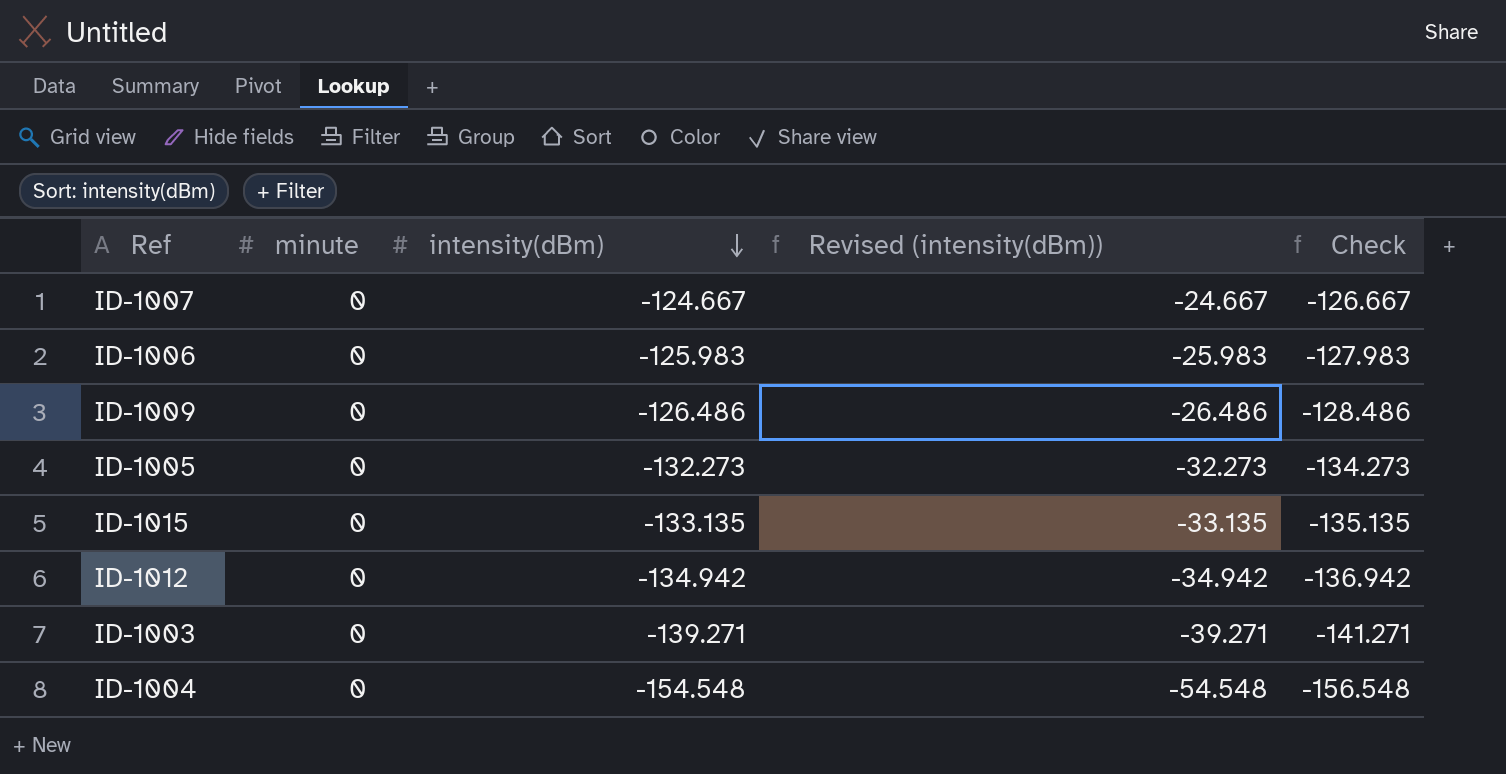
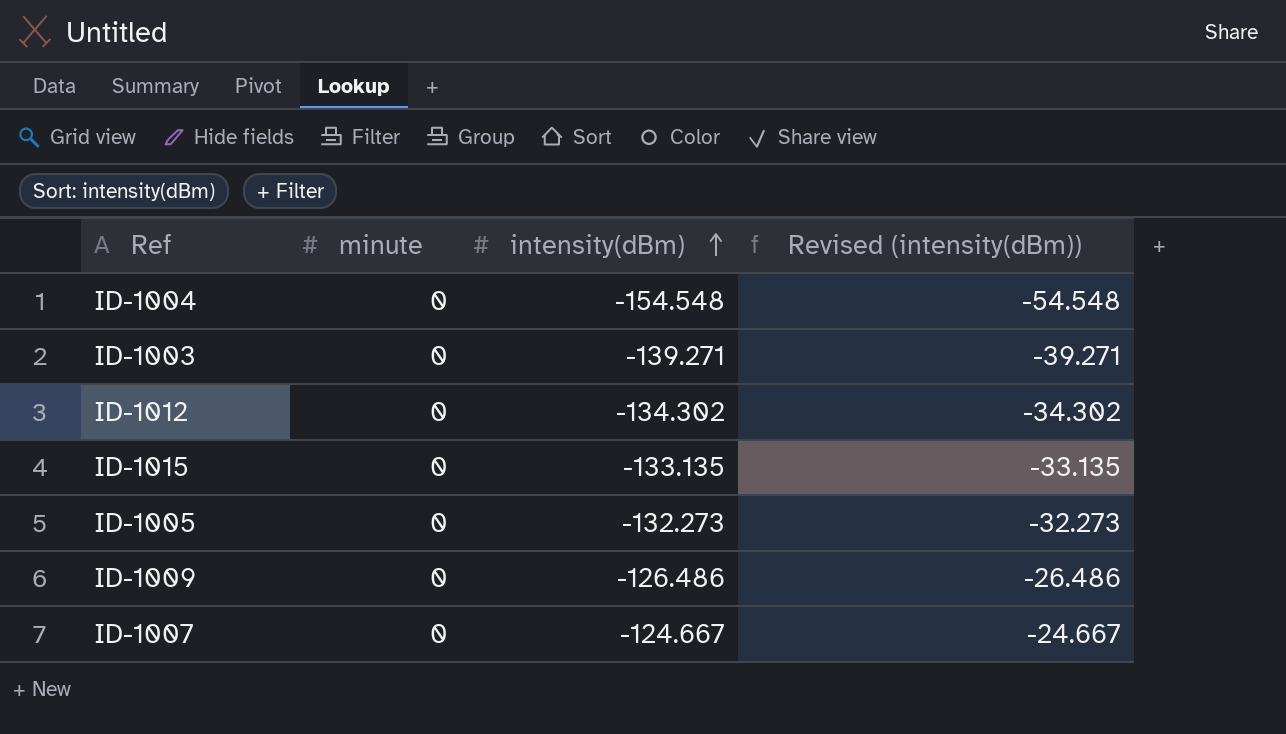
row order: intensity(dBm) descending -> intensity(dBm) ascending
column Check | formula: [intensity(dBm)] - 2 -> none
row ID-1006: 0 | -125.983 | -25.983 | -127.983 -> none
ID-1012 | intensity(dBm): -134.942 -> -134.302
ID-1012 | Revised (intensity(dBm)): -34.942 -> -34.302

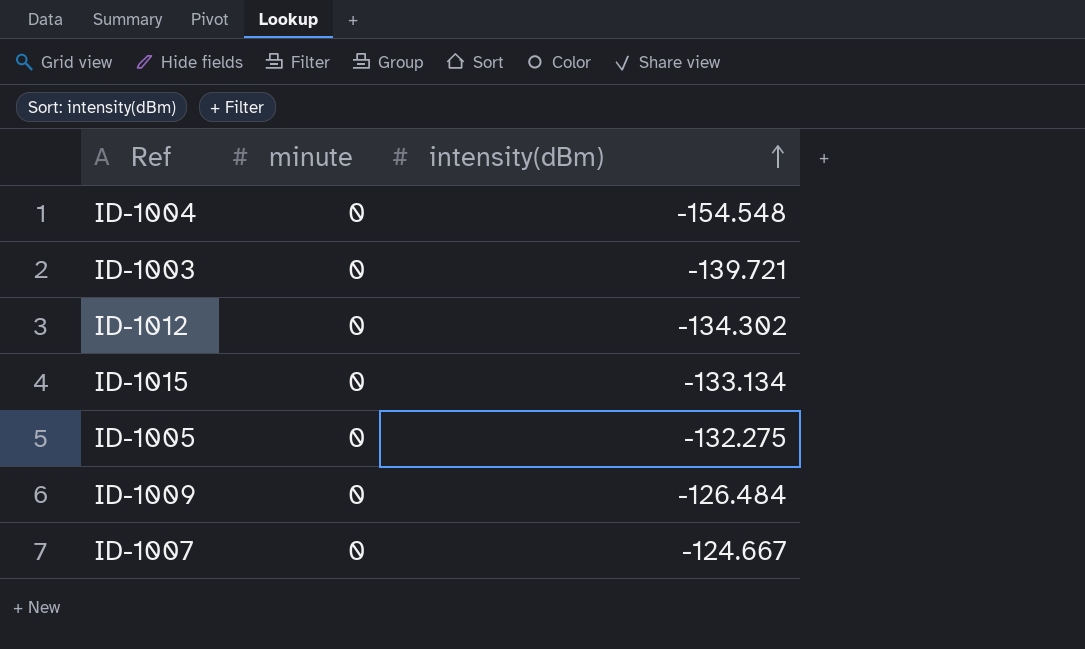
column Revised (intensity(dBm)) | formula: [intensity(dBm)] + 100 -> none
ID-1003 | intensity(dBm): -139.271 -> -139.721
ID-1015 | intensity(dBm): -133.135 -> -133.134
ID-1005 | intensity(dBm): -132.273 -> -132.275
ID-1009 | intensity(dBm): -126.486 -> -126.484

